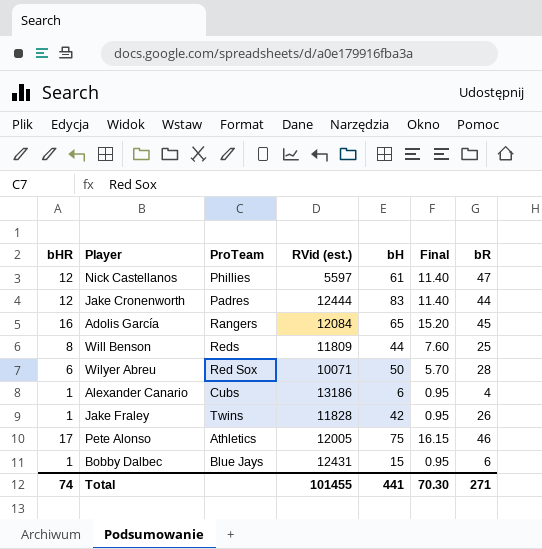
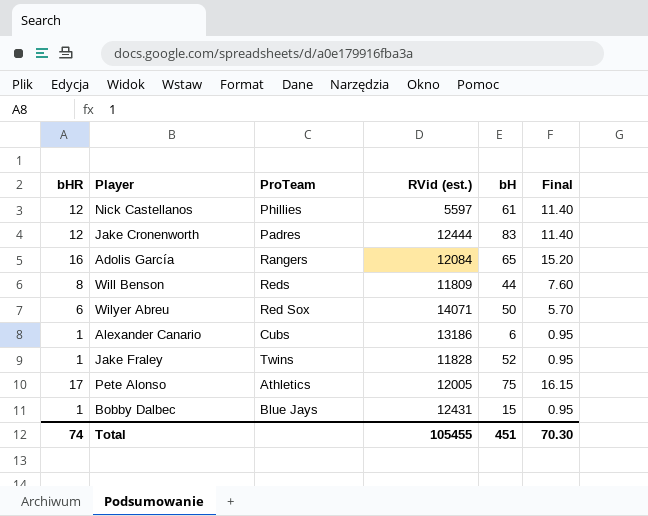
column bR | position: 7 -> none
Wilyer Abreu | RVid (est.): 10071 -> 14071
Jake Fraley | bH: 42 -> 52
Total | RVid (est.): 101455 -> 105455
Total | bH: 441 -> 451

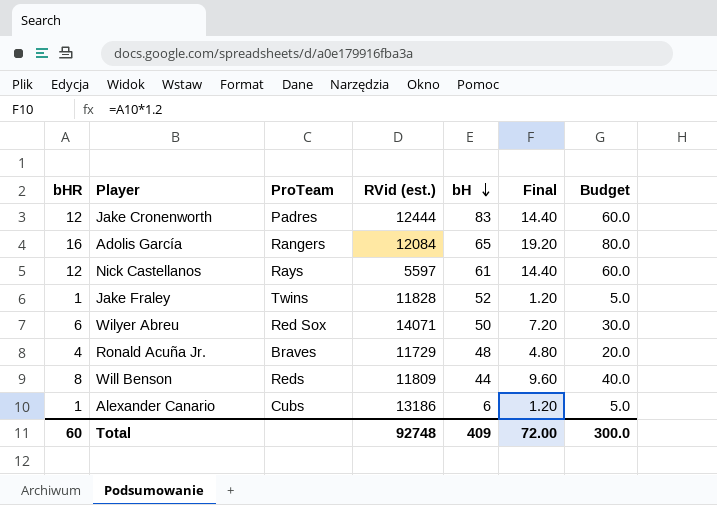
row order: none -> bH descending
column Final | formula: [bHR] * 0.95 -> [bHR] * 1.2
column Budget | formula: none -> [bHR] * 5
row Pete Alonso: 17 | Athletics | 12005 | 75 | 16.15 -> none
row Bobby Dalbec: 1 | Blue Jays | 12431 | 15 | 0.95 -> none
Nick Castellanos | ProTeam: Phillies -> Rays
row Ronald Acuña Jr.: none -> 4 | Braves | 11729 | 48 | 4.80 | 20.0
Total | bHR: 74 -> 60
Total | RVid (est.): 105455 -> 92748
Total | bH: 451 -> 409
Total | Final: 70.30 -> 72.00

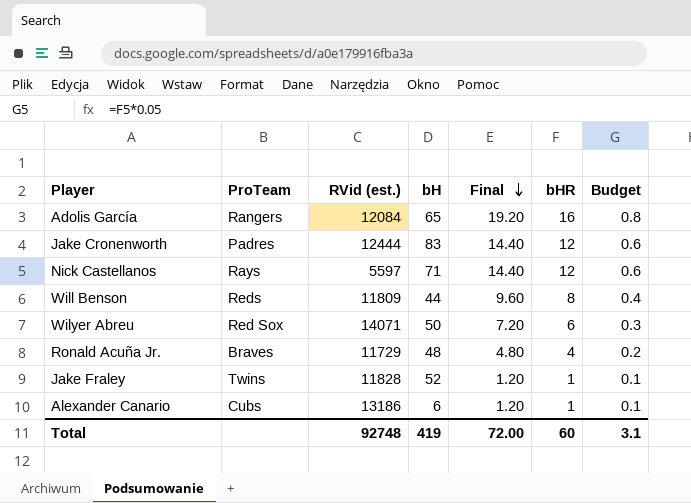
row order: bH descending -> Final descending
column bHR | position: 1 -> 6
column Budget | formula: [bHR] * 5 -> [bHR] * 0.05
Nick Castellanos | bH: 61 -> 71
Total | bH: 409 -> 419
Total | Budget: 300.0 -> 3.1

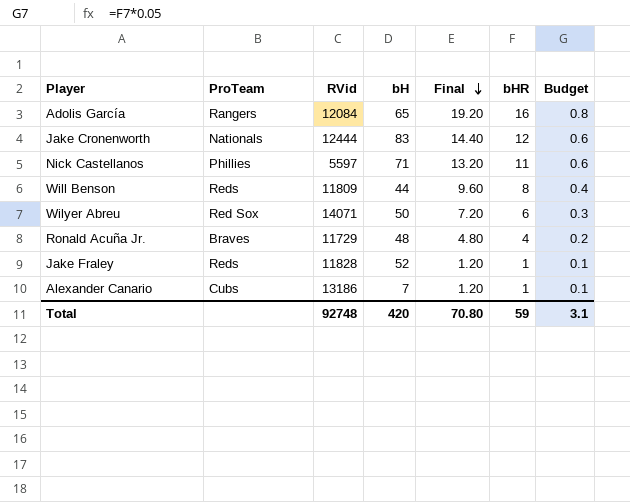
column name: RVid (est.) -> RVid
Jake Cronenworth | ProTeam: Padres -> Nationals
Nick Castellanos | ProTeam: Rays -> Phillies
Nick Castellanos | Final: 14.40 -> 13.20
Nick Castellanos | bHR: 12 -> 11
Jake Fraley | ProTeam: Twins -> Reds
Alexander Canario | bH: 6 -> 7
Total | bH: 419 -> 420
Total | Final: 72.00 -> 70.80
Total | bHR: 60 -> 59

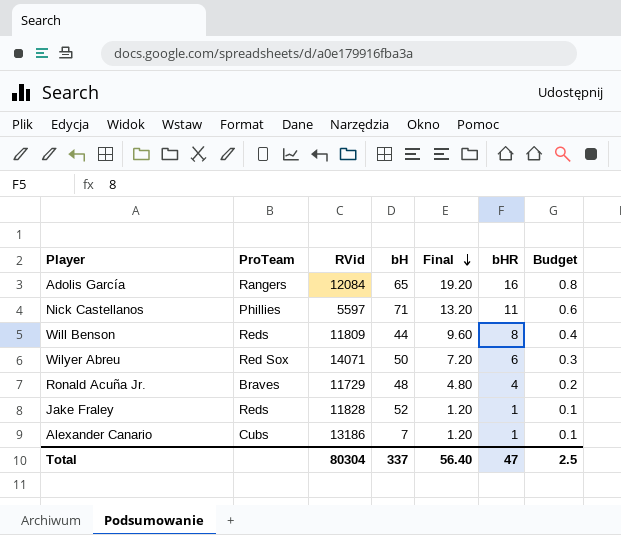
row Jake Cronenworth: Nationals | 12444 | 83 | 14.40 | 12 | 0.6 -> none
Total | RVid: 92748 -> 80304
Total | bH: 420 -> 337
Total | Final: 70.80 -> 56.40
Total | bHR: 59 -> 47
Total | Budget: 3.1 -> 2.5

